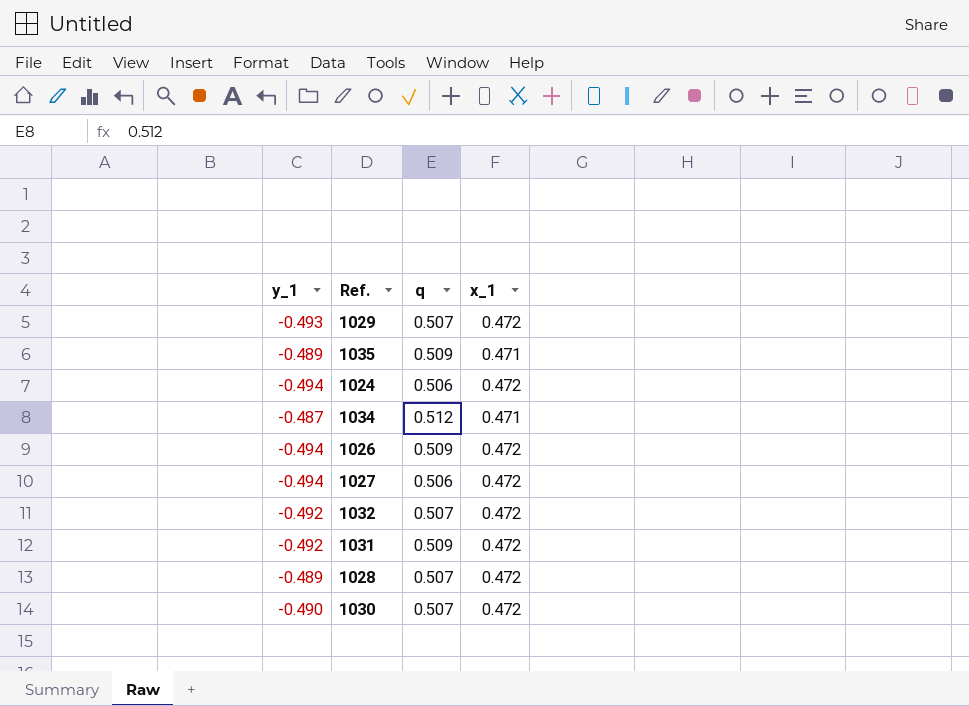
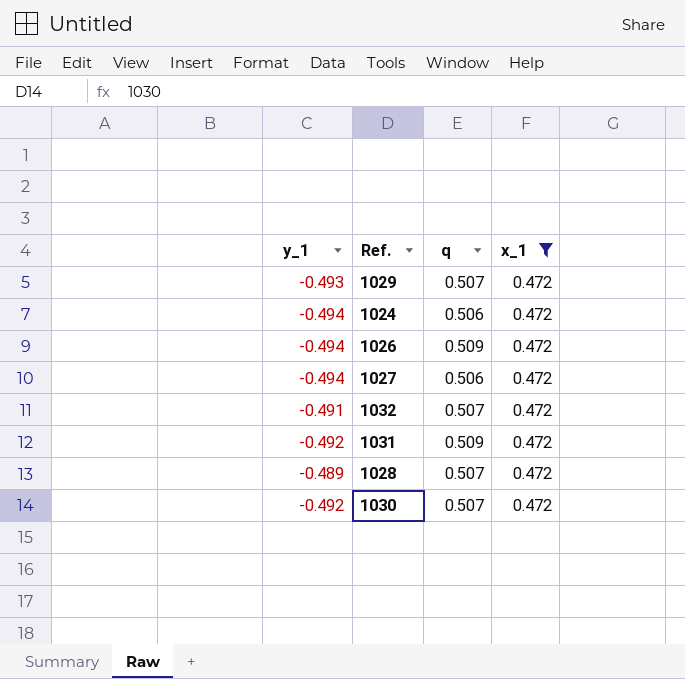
filter: none -> x_1 = 0.472
1032 | y_1: -0.492 -> -0.491
1030 | y_1: -0.490 -> -0.492

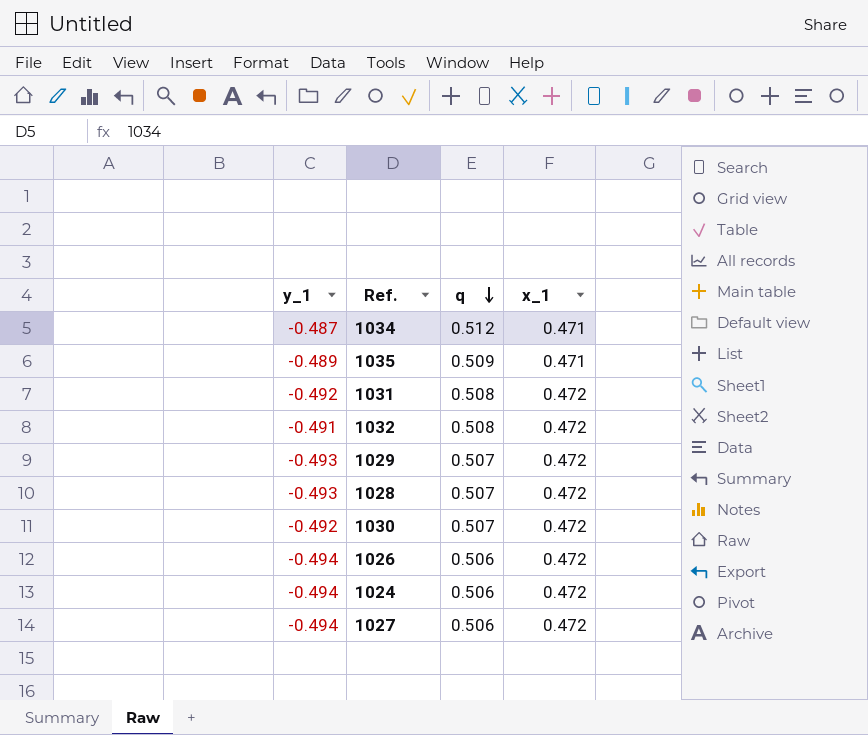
filter: x_1 = 0.472 -> none
row order: none -> q descending
1031 | q: 0.509 -> 0.508
1032 | q: 0.507 -> 0.508
1028 | y_1: -0.489 -> -0.493
1026 | q: 0.509 -> 0.506

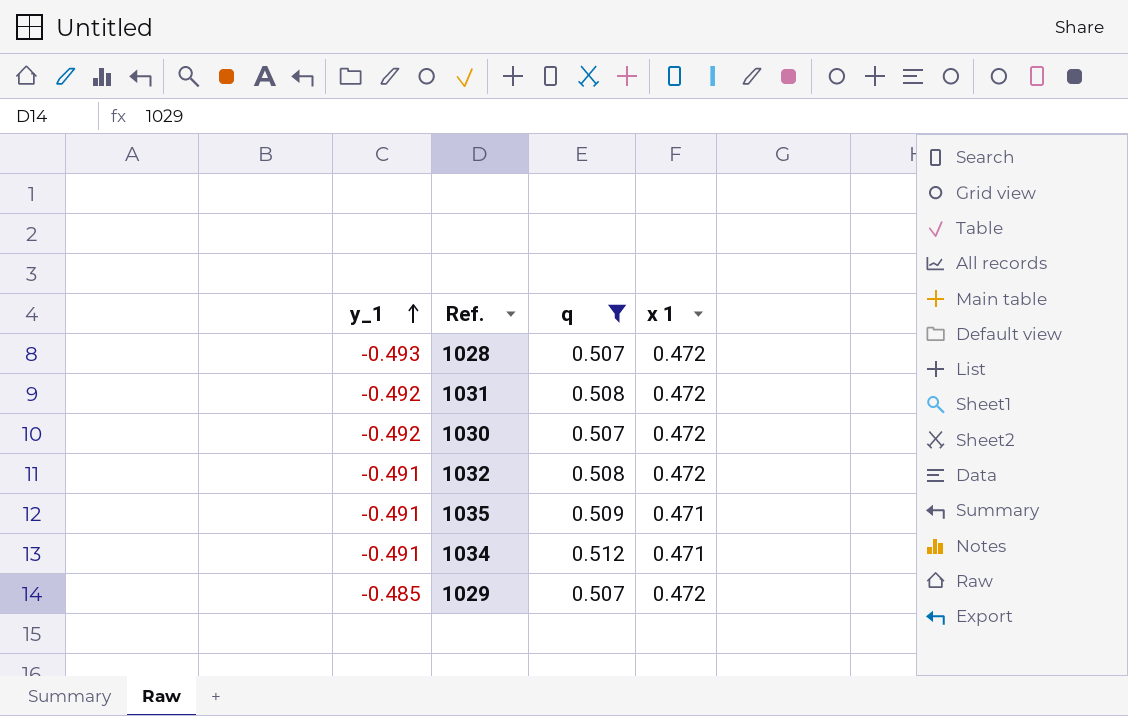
filter: none -> q != 0.506
row order: q descending -> y_1 ascending
column name: x_1 -> x 1
1035 | y_1: -0.489 -> -0.491
1034 | y_1: -0.487 -> -0.491
1029 | y_1: -0.493 -> -0.485

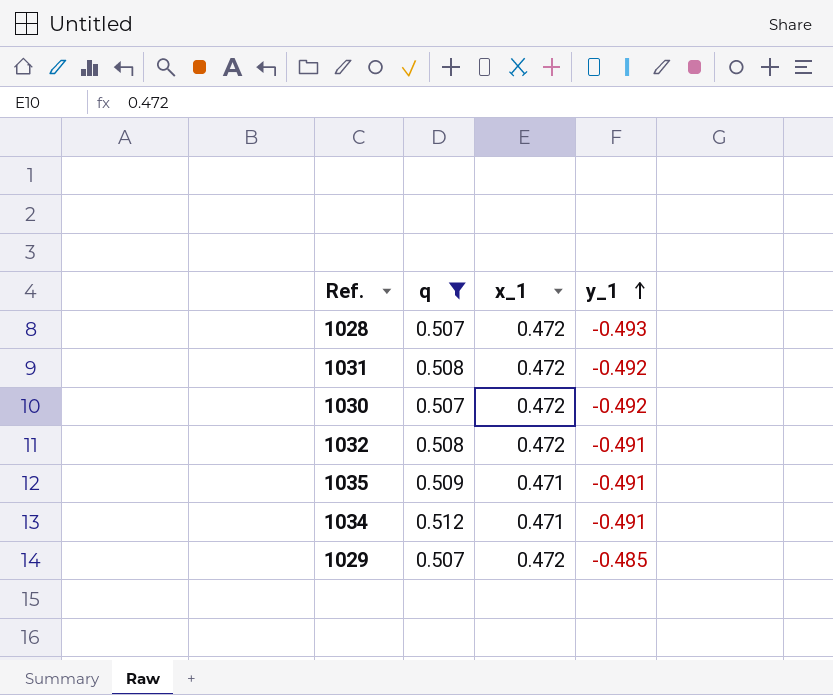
column name: x 1 -> x_1
column y_1 | position: 1 -> 4

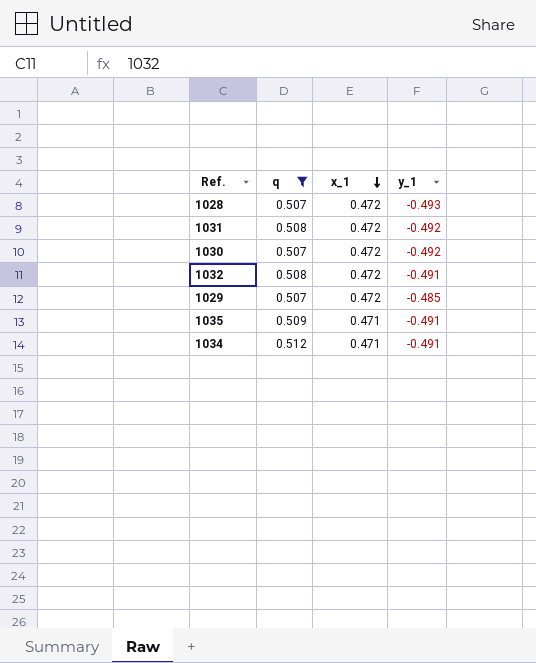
row order: y_1 ascending -> x_1 descending

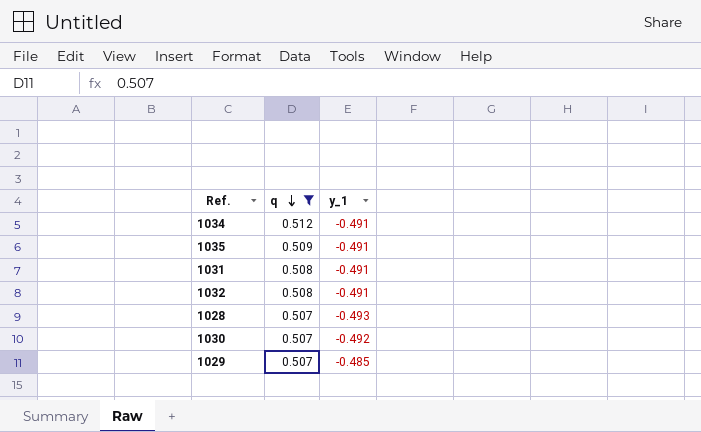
row order: x_1 descending -> q descending
column x_1 | position: 3 -> none
1031 | y_1: -0.492 -> -0.491

